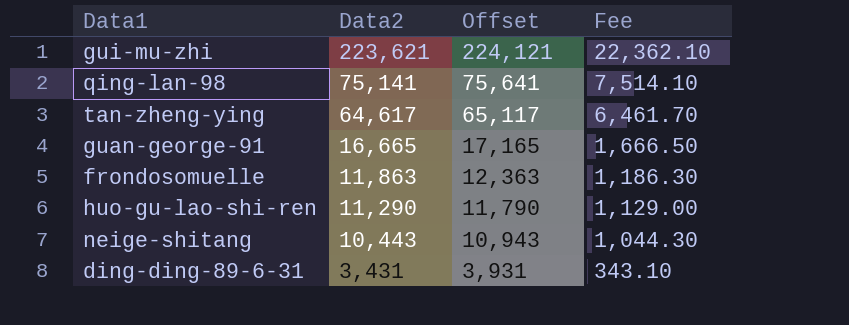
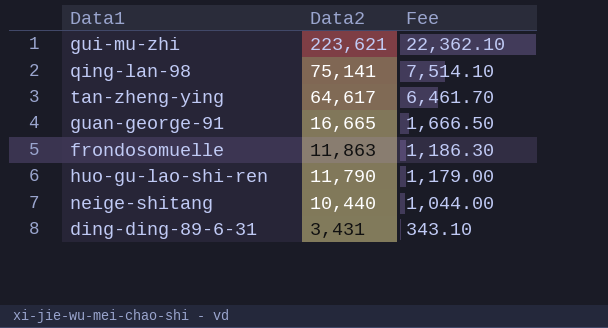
column Offset | formula: [Data2] + 500 -> none
huo-gu-lao-shi-ren | Data2: 11,290 -> 11,790
huo-gu-lao-shi-ren | Fee: 1,129.00 -> 1,179.00
neige-shitang | Data2: 10,443 -> 10,440
neige-shitang | Fee: 1,044.30 -> 1,044.00

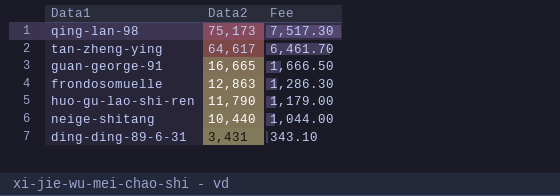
row gui-mu-zhi: 223,621 | 22,362.10 -> none
qing-lan-98 | Data2: 75,141 -> 75,173
qing-lan-98 | Fee: 7,514.10 -> 7,517.30
frondosomuelle | Data2: 11,863 -> 12,863
frondosomuelle | Fee: 1,186.30 -> 1,286.30

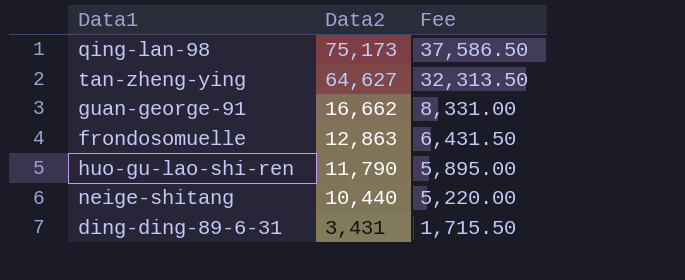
column Fee | formula: [Data2] * 0.1 -> [Data2] * 0.5
tan-zheng-ying | Data2: 64,617 -> 64,627
guan-george-91 | Data2: 16,665 -> 16,662

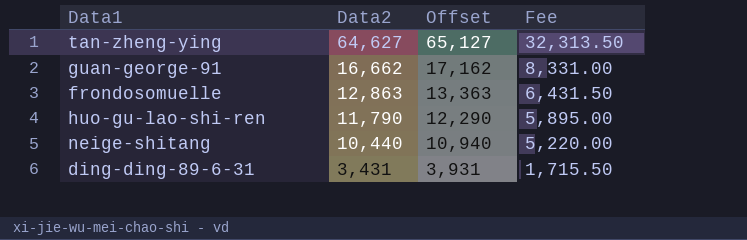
column Offset | formula: none -> [Data2] + 500
row qing-lan-98: 75,173 | 37,586.50 -> none

